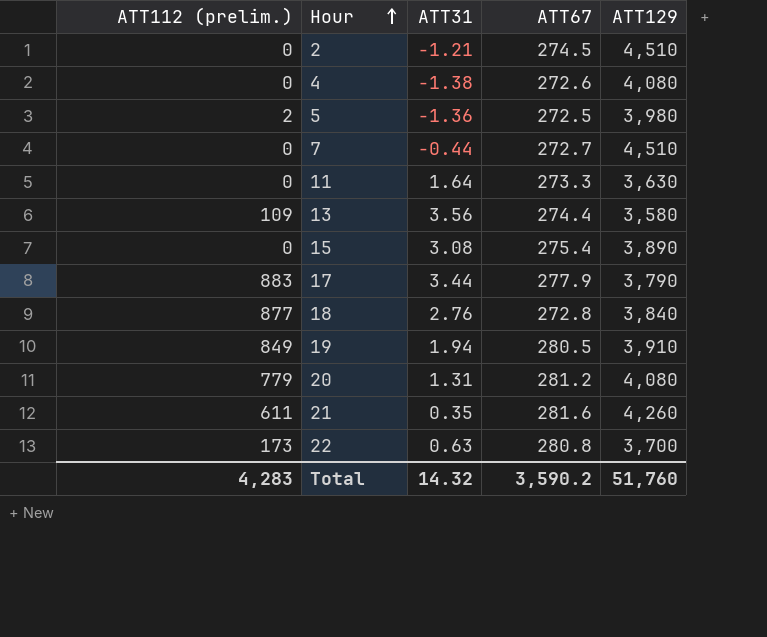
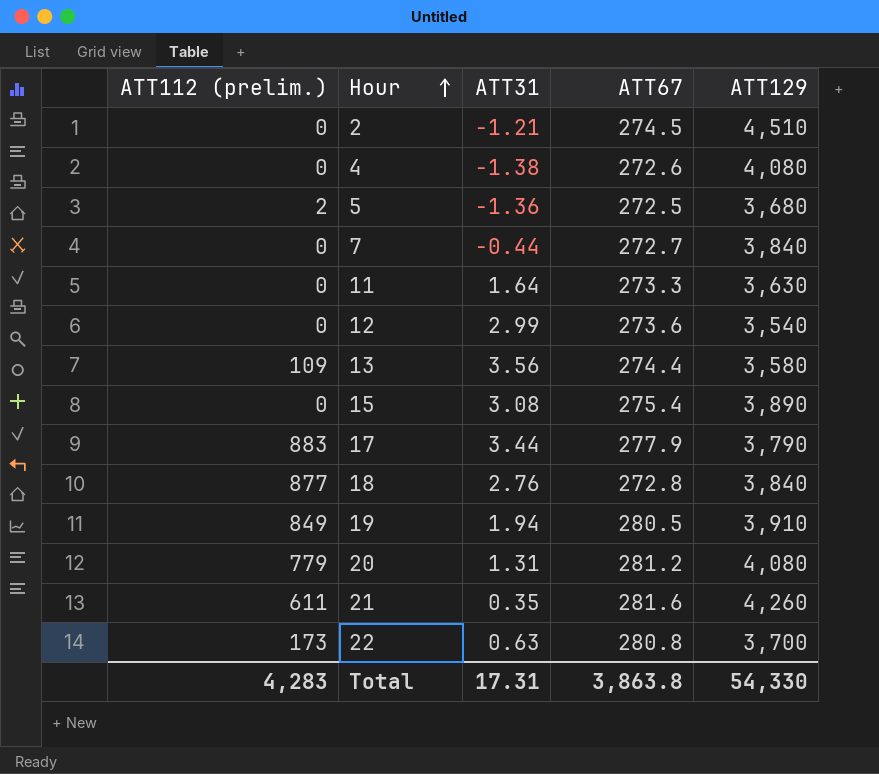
5 | ATT129: 3,980 -> 3,680
7 | ATT129: 4,510 -> 3,840
row 12: none -> 0 | 2.99 | 273.6 | 3,540
Total | ATT31: 14.32 -> 17.31
Total | ATT67: 3,590.2 -> 3,863.8
Total | ATT129: 51,760 -> 54,330

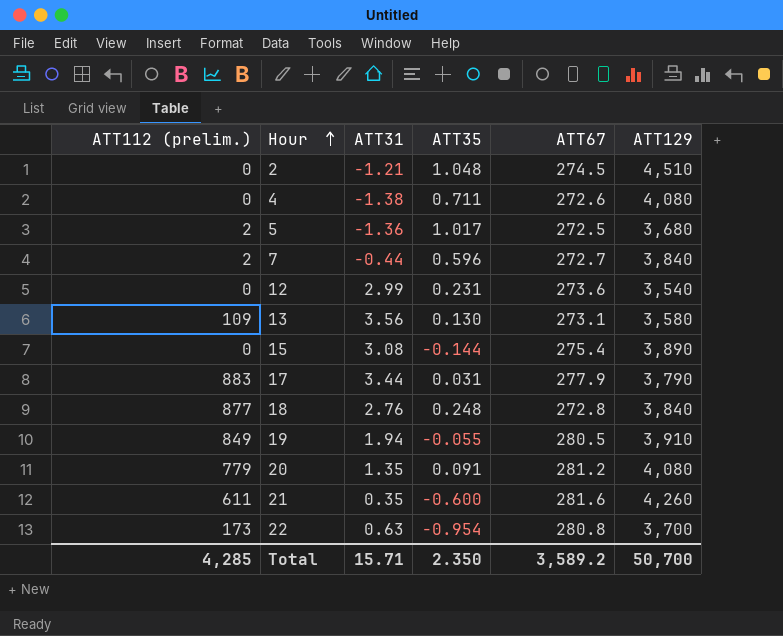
column ATT35 | position: none -> 4
row 11: 0 | 1.64 | 273.3 | 3,630 -> none
7 | ATT112 (prelim.): 0 -> 2
13 | ATT67: 274.4 -> 273.1
20 | ATT31: 1.31 -> 1.35
Total | ATT112 (prelim.): 4,283 -> 4,285
Total | ATT31: 17.31 -> 15.71
Total | ATT67: 3,863.8 -> 3,589.2
Total | ATT129: 54,330 -> 50,700

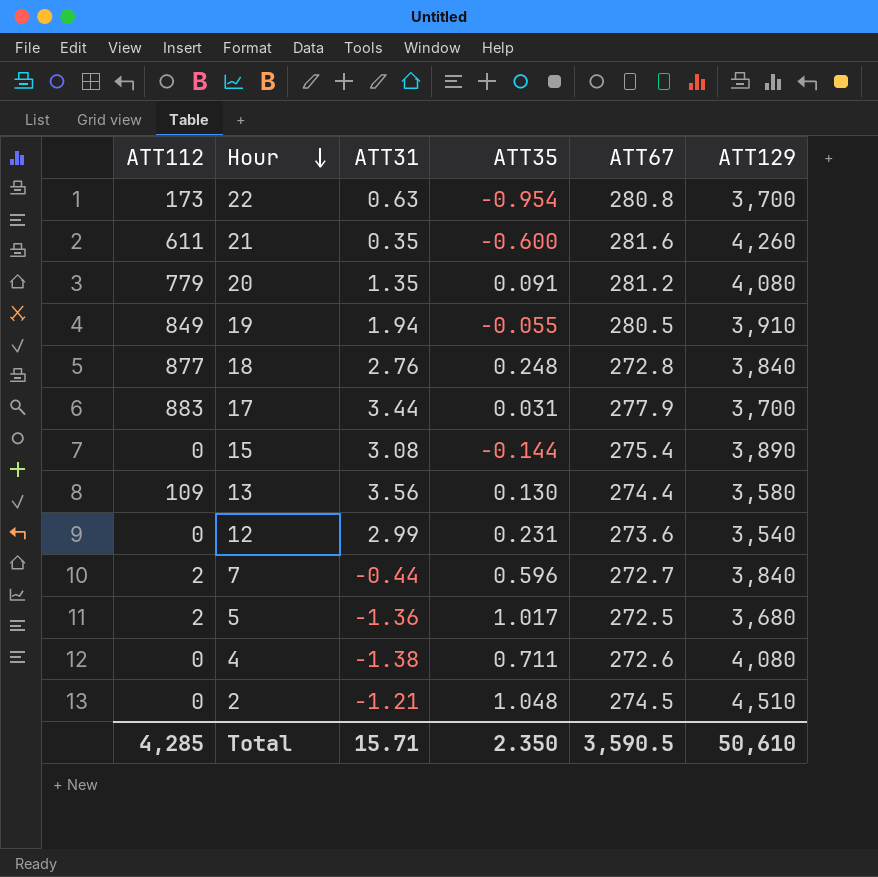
row order: Hour ascending -> Hour descending
column name: ATT112 (prelim.) -> ATT112
17 | ATT129: 3,790 -> 3,700
13 | ATT67: 273.1 -> 274.4
Total | ATT67: 3,589.2 -> 3,590.5
Total | ATT129: 50,700 -> 50,610

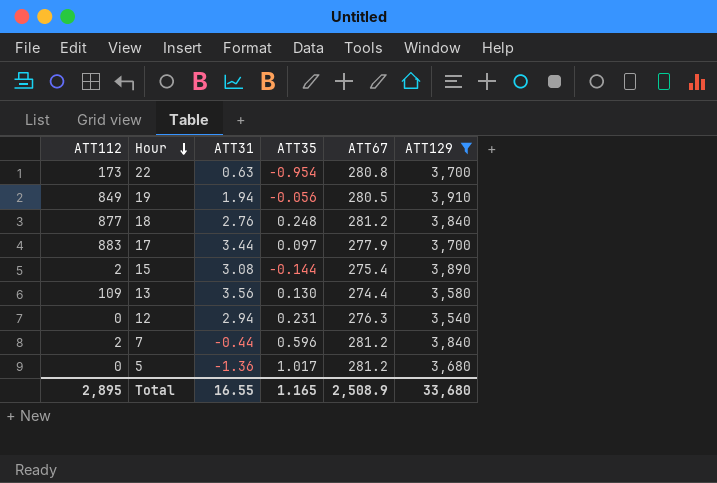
filter: none -> ATT129 <= 3,910
19 | ATT35: -0.055 -> -0.056
18 | ATT67: 272.8 -> 281.2
17 | ATT35: 0.031 -> 0.097
15 | ATT112: 0 -> 2
12 | ATT31: 2.99 -> 2.94
12 | ATT67: 273.6 -> 276.3
7 | ATT67: 272.7 -> 281.2
5 | ATT112: 2 -> 0
5 | ATT67: 272.5 -> 281.2
Total | ATT112: 4,285 -> 2,895
Total | ATT31: 15.71 -> 16.55
Total | ATT35: 2.350 -> 1.165
Total | ATT67: 3,590.5 -> 2,508.9
Total | ATT129: 50,610 -> 33,680

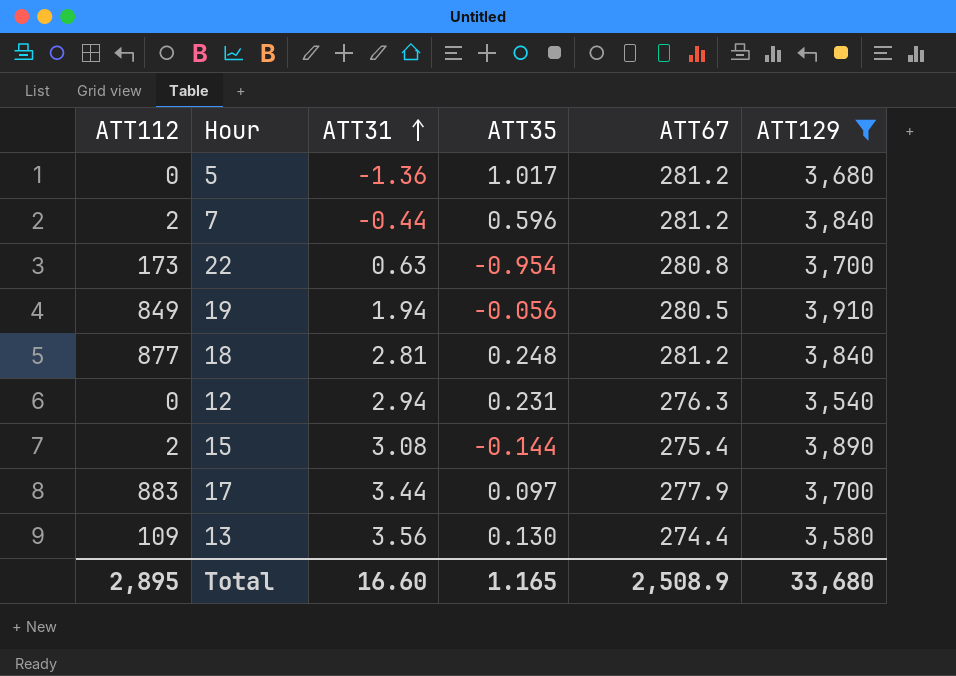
row order: Hour descending -> ATT31 ascending
18 | ATT31: 2.76 -> 2.81
Total | ATT31: 16.55 -> 16.60

